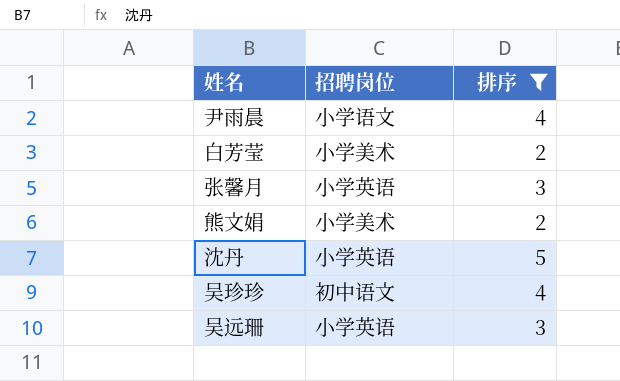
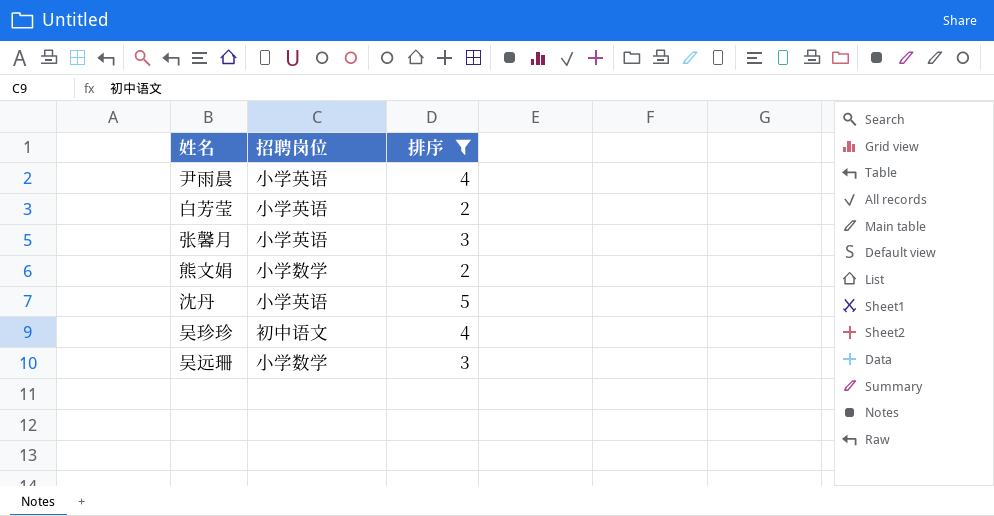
尹雨晨 | 招聘岗位: 小学语文 -> 小学英语
白芳莹 | 招聘岗位: 小学美术 -> 小学英语
熊文娟 | 招聘岗位: 小学美术 -> 小学数学
吴远珊 | 招聘岗位: 小学英语 -> 小学数学

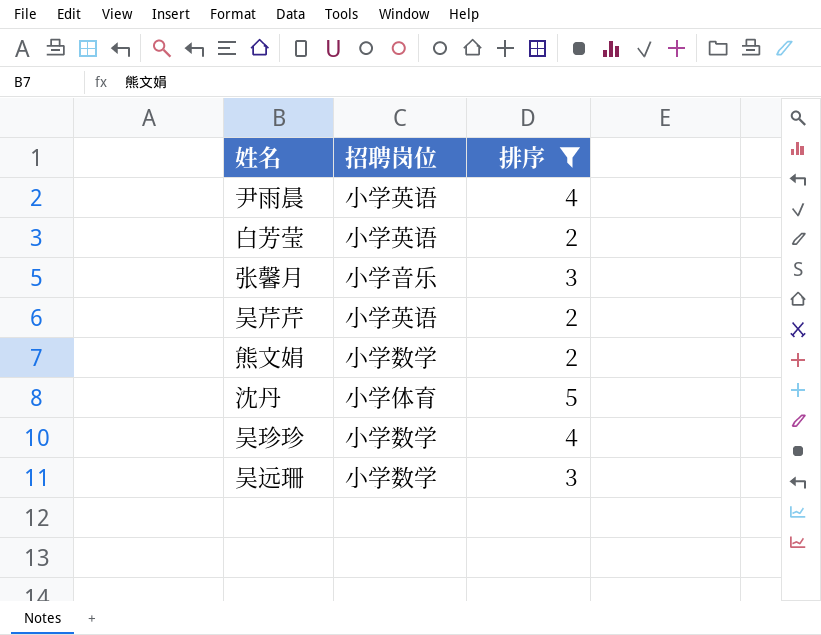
张馨月 | 招聘岗位: 小学英语 -> 小学音乐
row 吴芹芹: none -> 小学英语 | 2
沈丹 | 招聘岗位: 小学英语 -> 小学体育
吴珍珍 | 招聘岗位: 初中语文 -> 小学数学

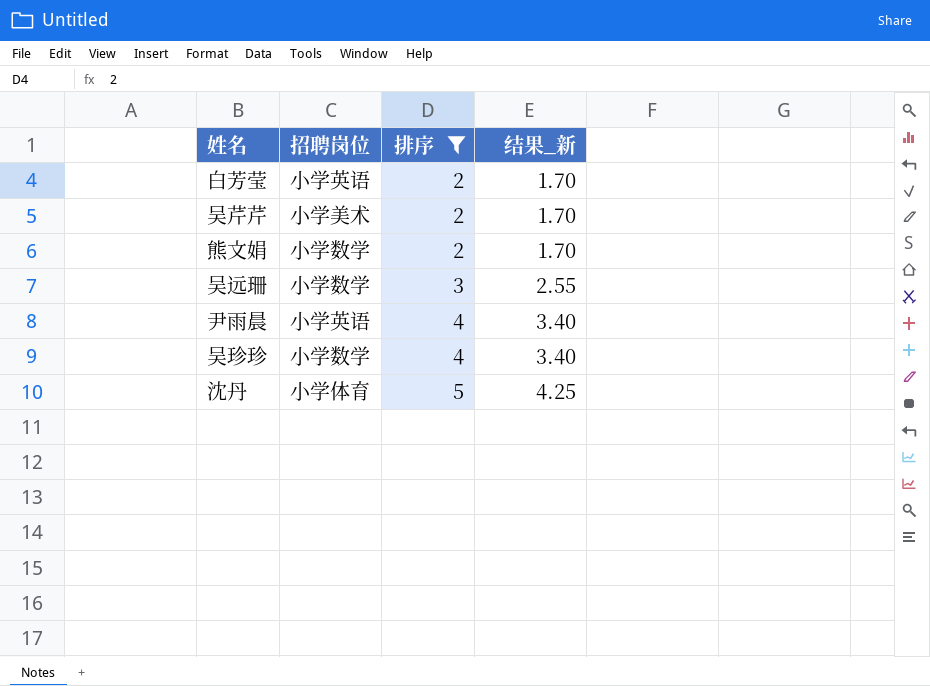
row order: none -> 排序 ascending
column 结果_新 | formula: none -> [排序] * 0.85
row 张馨月: 小学音乐 | 3 -> none
吴芹芹 | 招聘岗位: 小学英语 -> 小学美术

